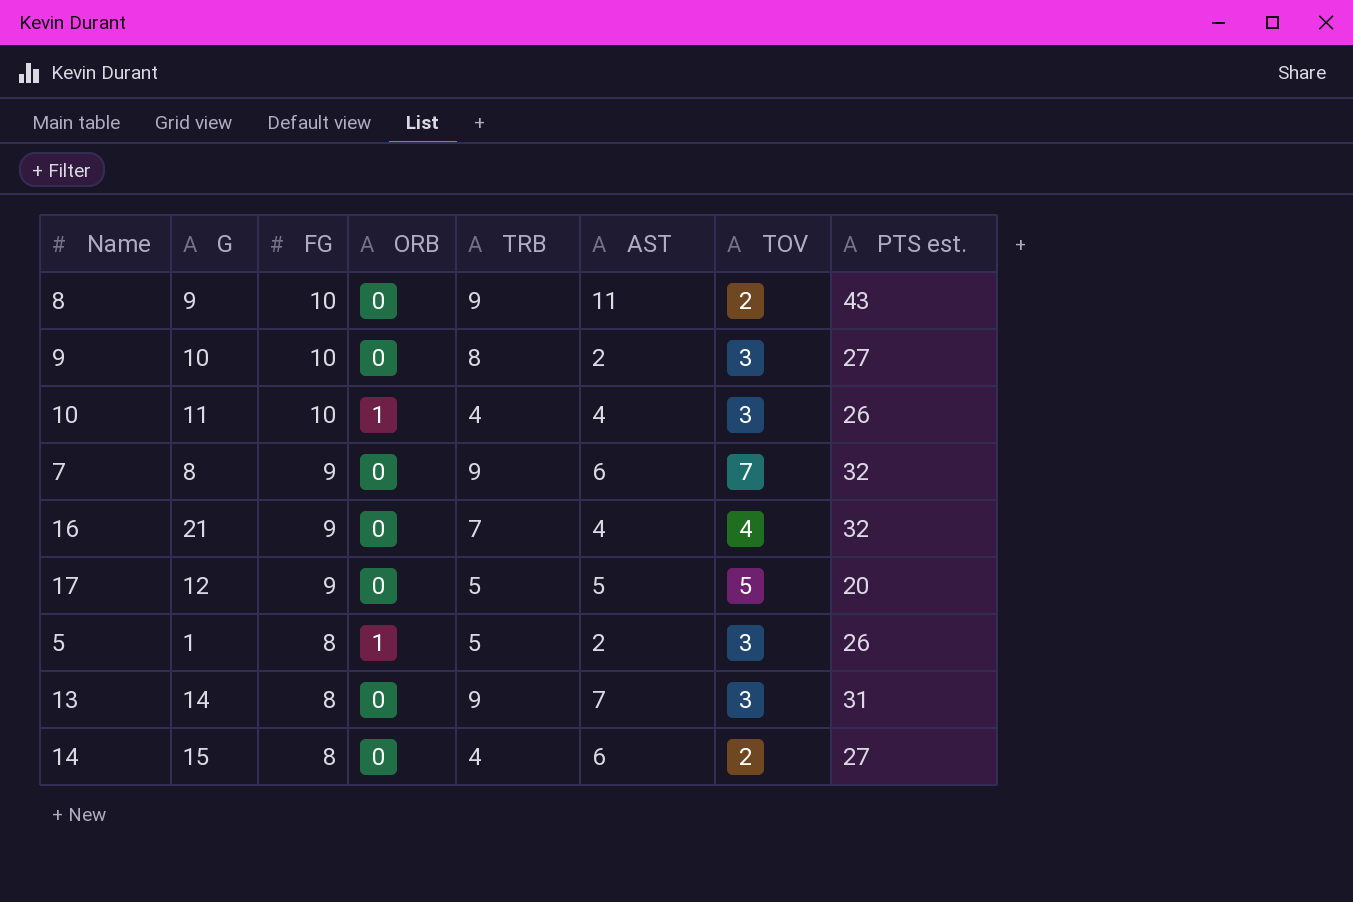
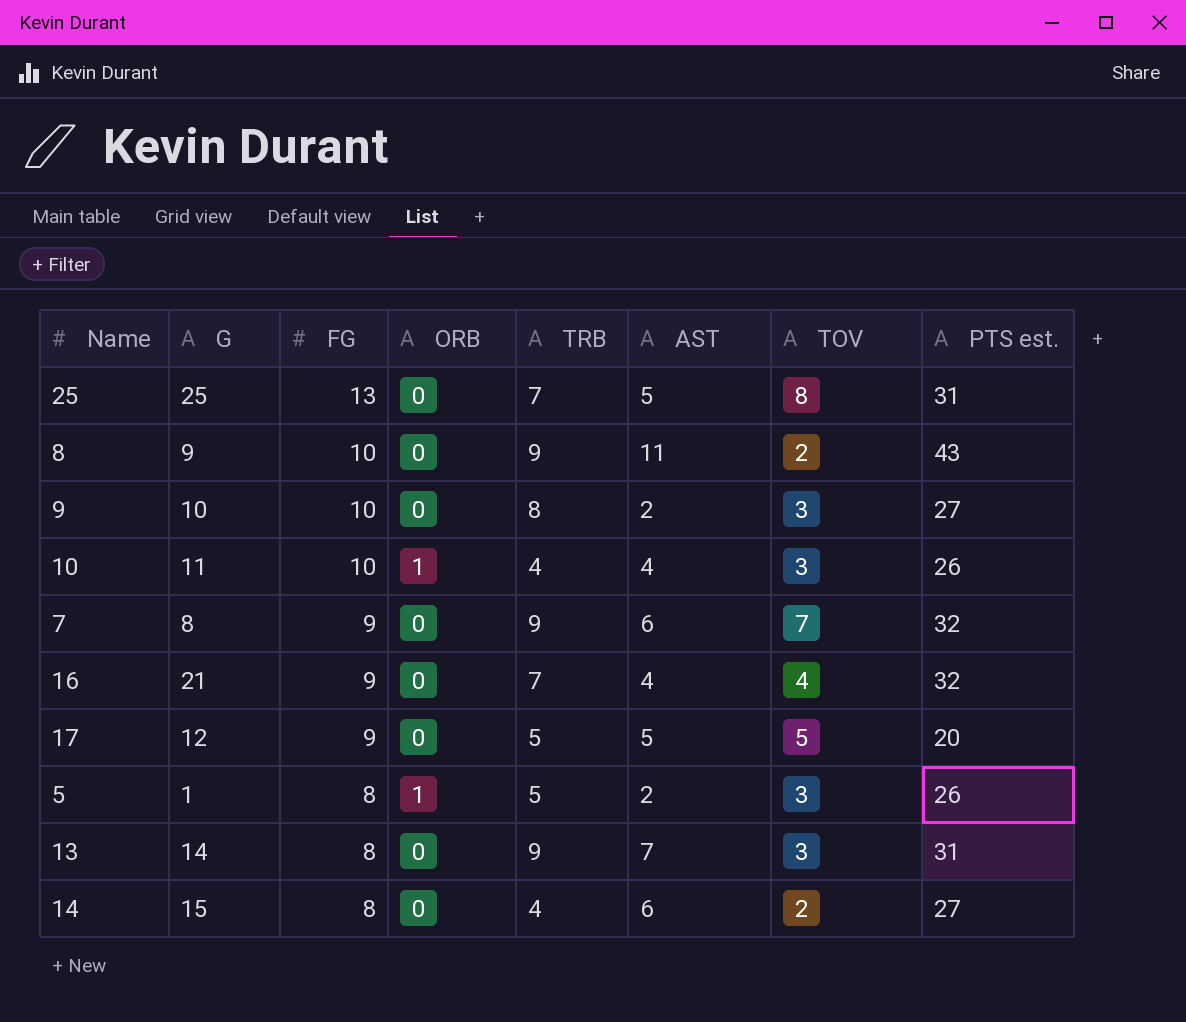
row 25: none -> 25 | 13 | 0 | 7 | 5 | 8 | 31

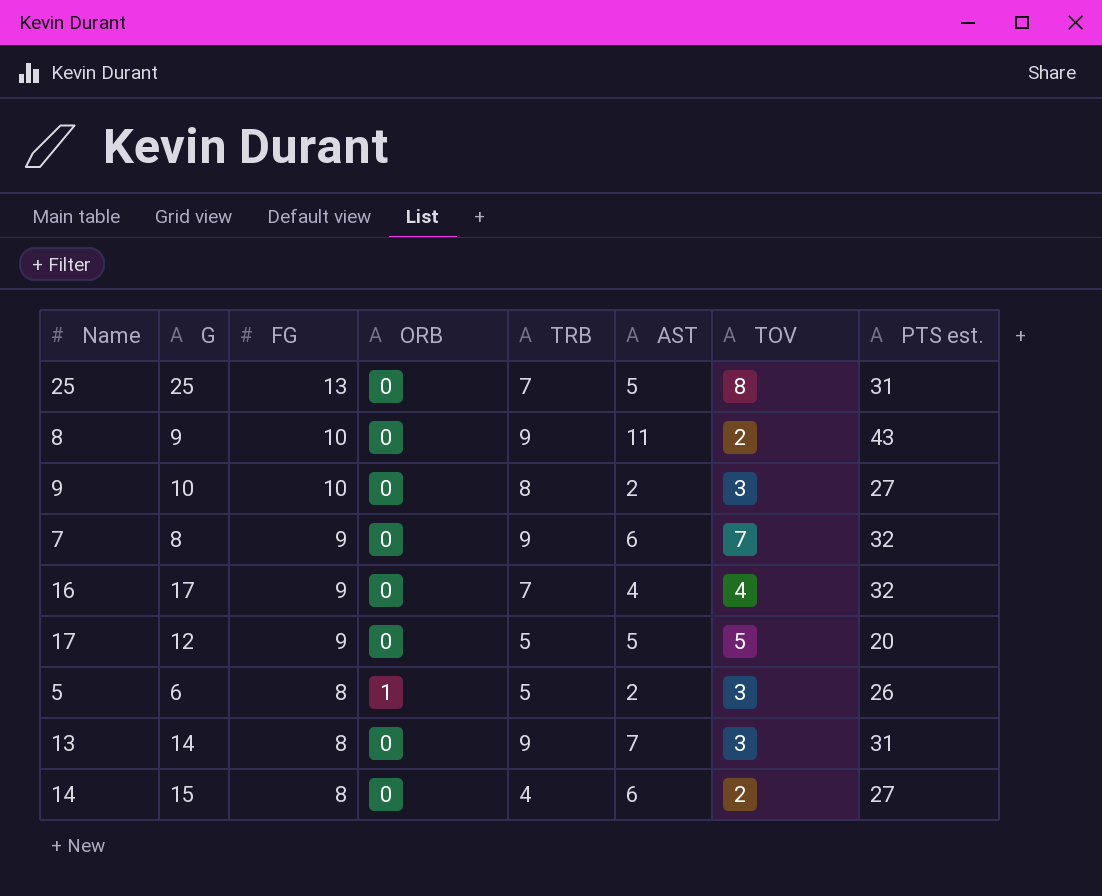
row 10: 11 | 10 | 1 | 4 | 4 | 3 | 26 -> none
16 | G: 21 -> 17
5 | G: 1 -> 6

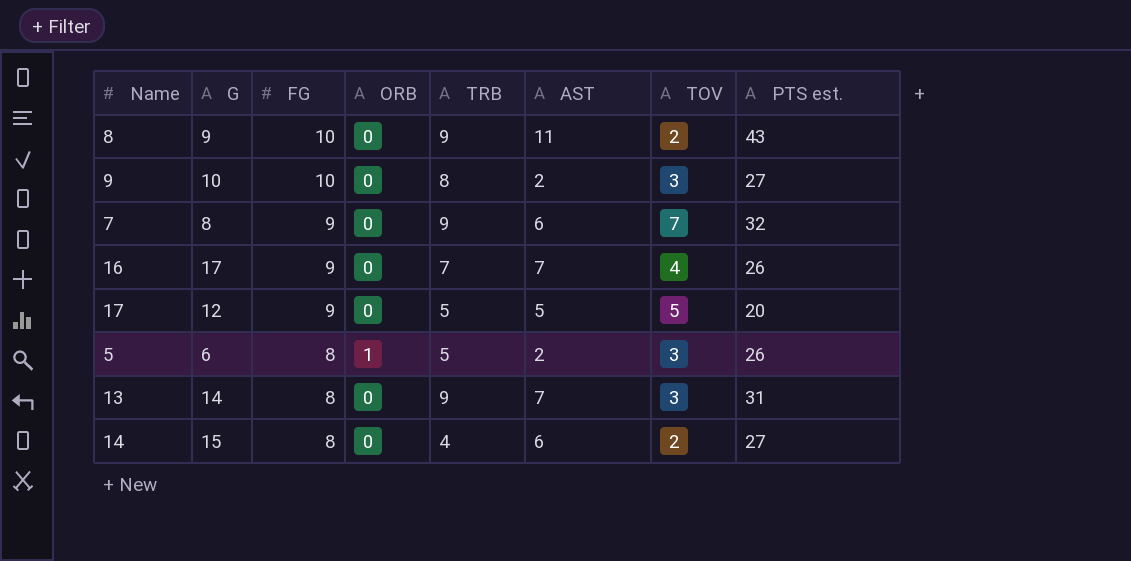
row 25: 25 | 13 | 0 | 7 | 5 | 8 | 31 -> none
16 | AST: 4 -> 7
16 | PTS est.: 32 -> 26

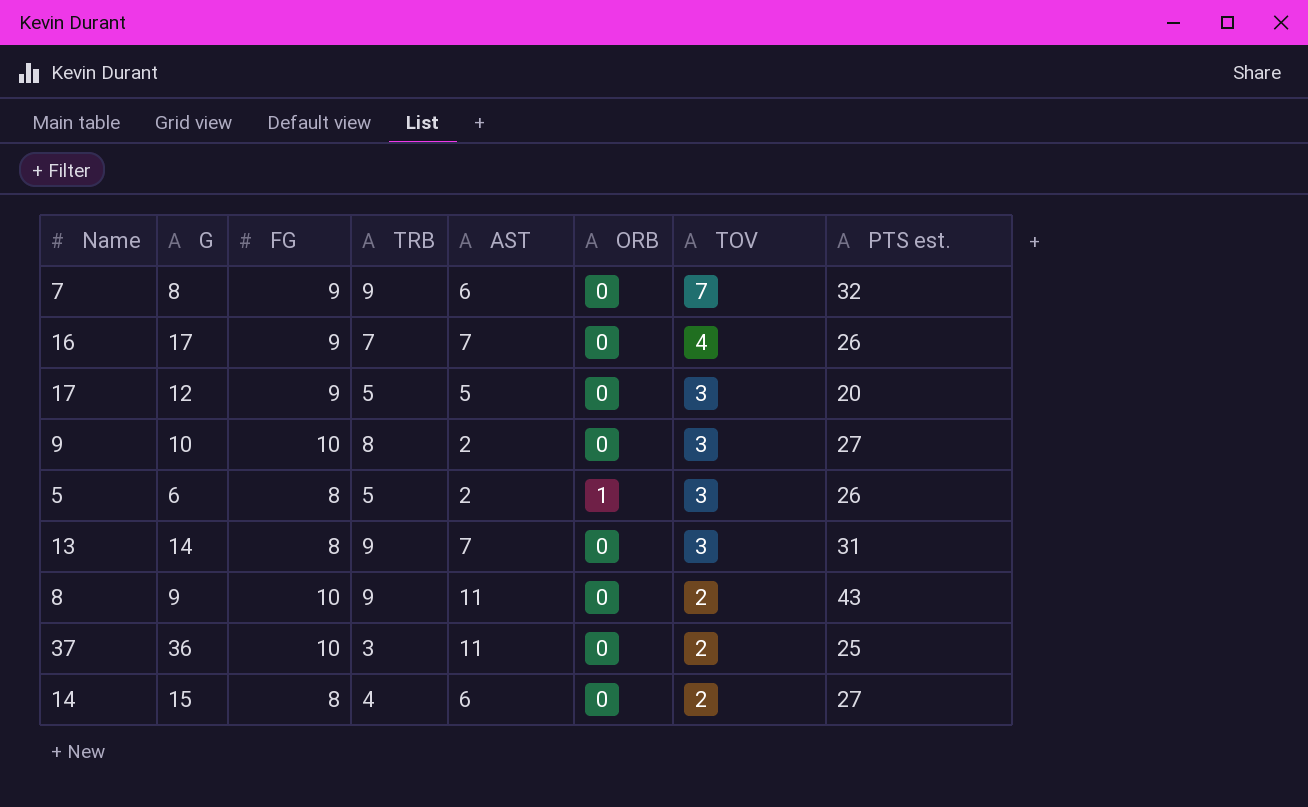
row order: FG descending -> TOV descending
column ORB | position: 4 -> 6
17 | TOV: 5 -> 3
row 37: none -> 36 | 10 | 3 | 11 | 0 | 2 | 25

